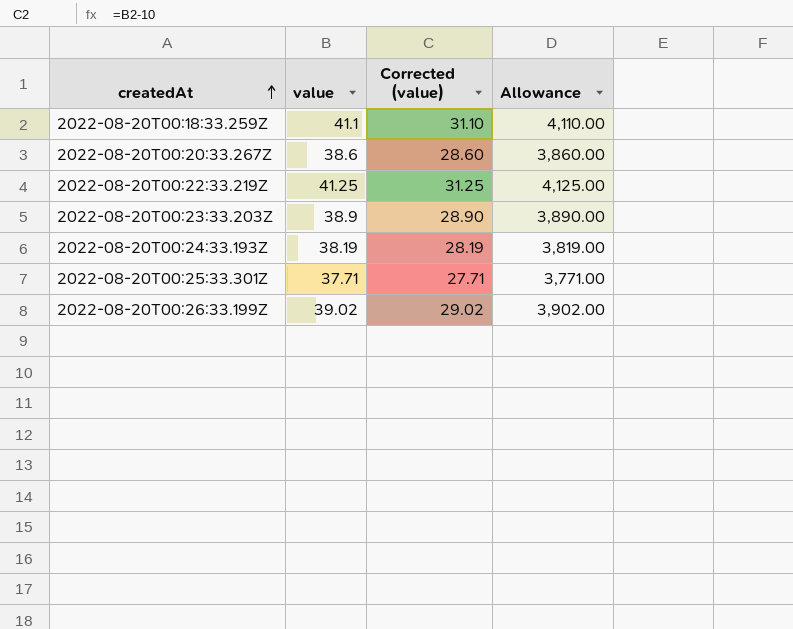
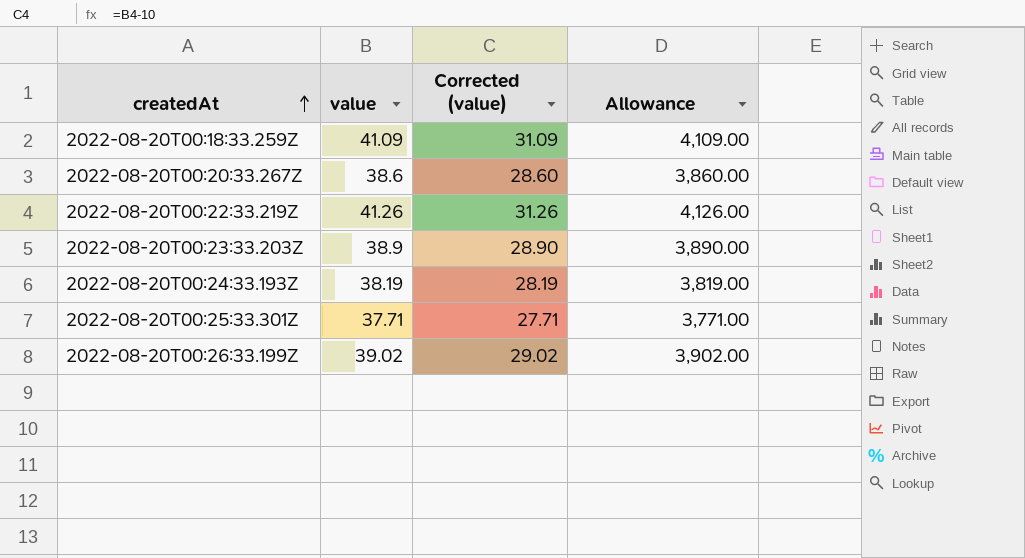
2022-08-20T00:18:33.259Z | value: 41.1 -> 41.09
2022-08-20T00:18:33.259Z | Corrected (value): 31.10 -> 31.09
2022-08-20T00:18:33.259Z | Allowance: 4,110.00 -> 4,109.00
2022-08-20T00:22:33.219Z | value: 41.25 -> 41.26
2022-08-20T00:22:33.219Z | Corrected (value): 31.25 -> 31.26
2022-08-20T00:22:33.219Z | Allowance: 4,125.00 -> 4,126.00

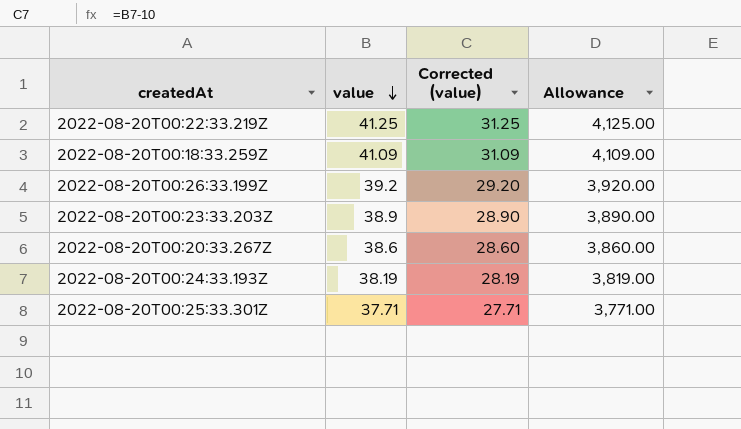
row order: createdAt ascending -> value descending
2022-08-20T00:22:33.219Z | value: 41.26 -> 41.25
2022-08-20T00:22:33.219Z | Corrected (value): 31.26 -> 31.25
2022-08-20T00:22:33.219Z | Allowance: 4,126.00 -> 4,125.00
2022-08-20T00:26:33.199Z | value: 39.02 -> 39.2
2022-08-20T00:26:33.199Z | Corrected (value): 29.02 -> 29.20
2022-08-20T00:26:33.199Z | Allowance: 3,902.00 -> 3,920.00

